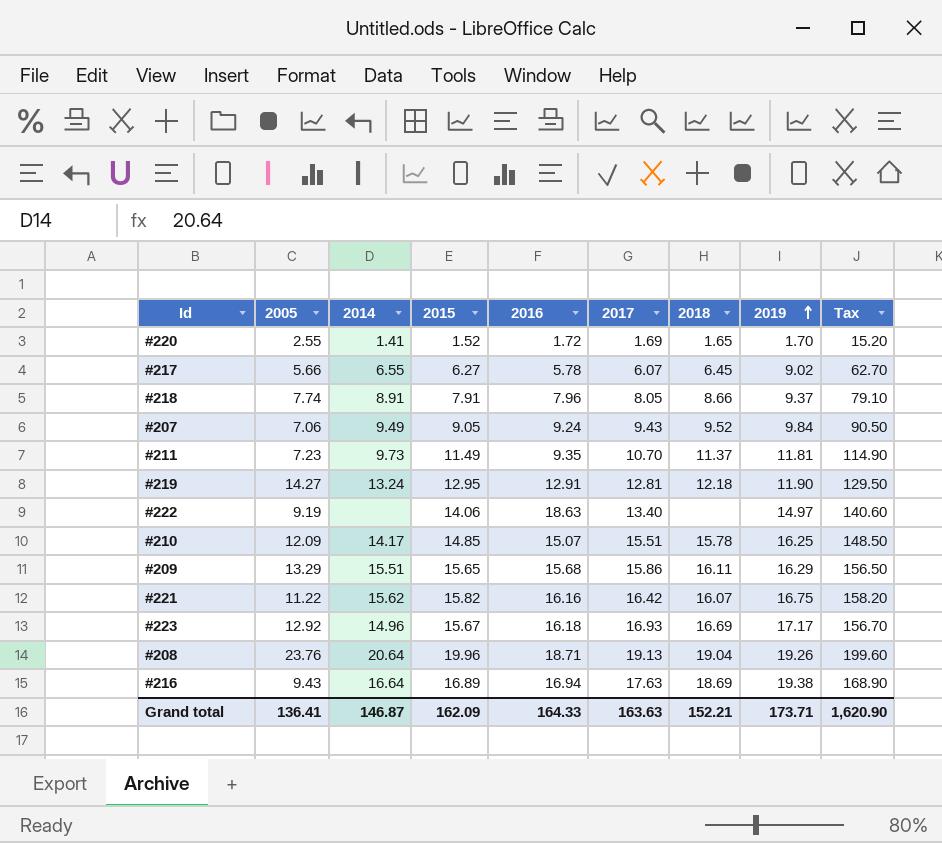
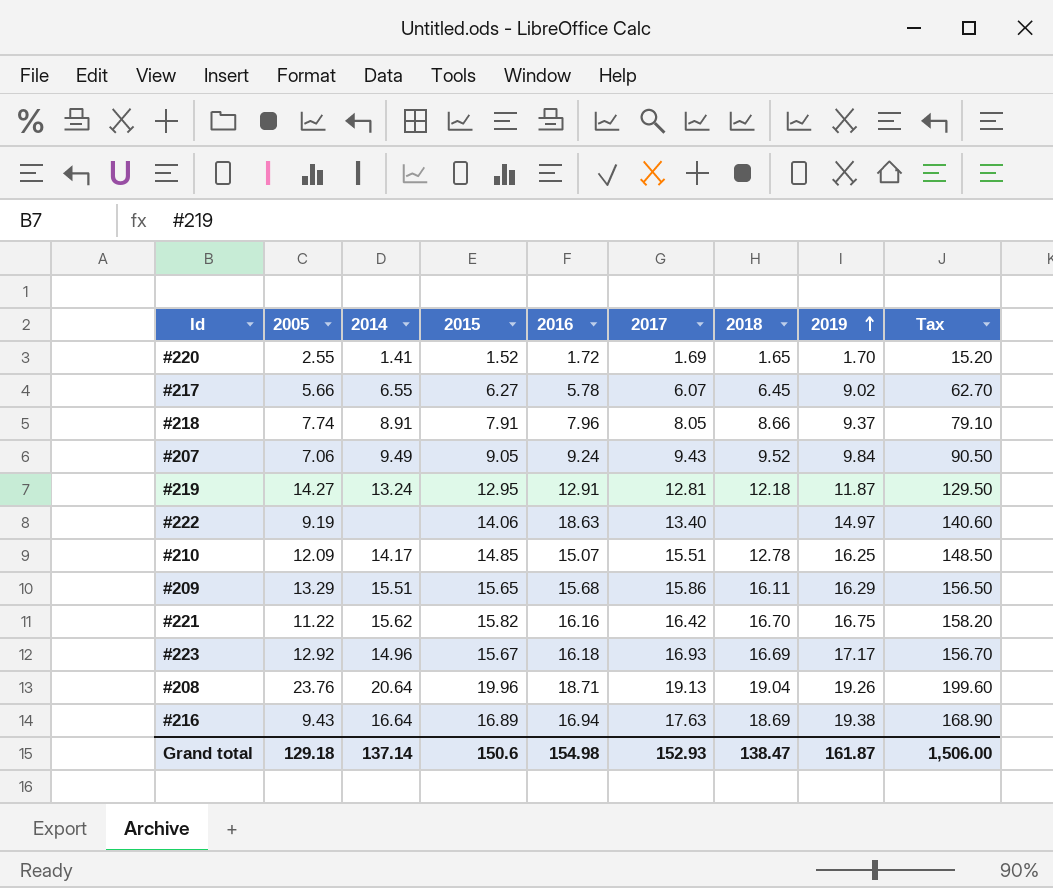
row #211: 7.23 | 9.73 | 11.49 | 9.35 | 10.70 | 11.37 | 11.81 | 114.90 -> none
#219 | 2019: 11.90 -> 11.87
#210 | 2018: 15.78 -> 12.78
#221 | 2018: 16.07 -> 16.70
Grand total | 2005: 136.41 -> 129.18
Grand total | 2014: 146.87 -> 137.14
Grand total | 2015: 162.09 -> 150.6
Grand total | 2016: 164.33 -> 154.98
Grand total | 2017: 163.63 -> 152.93
Grand total | 2018: 152.21 -> 138.47
Grand total | 2019: 173.71 -> 161.87
Grand total | Tax: 1,620.90 -> 1,506.00

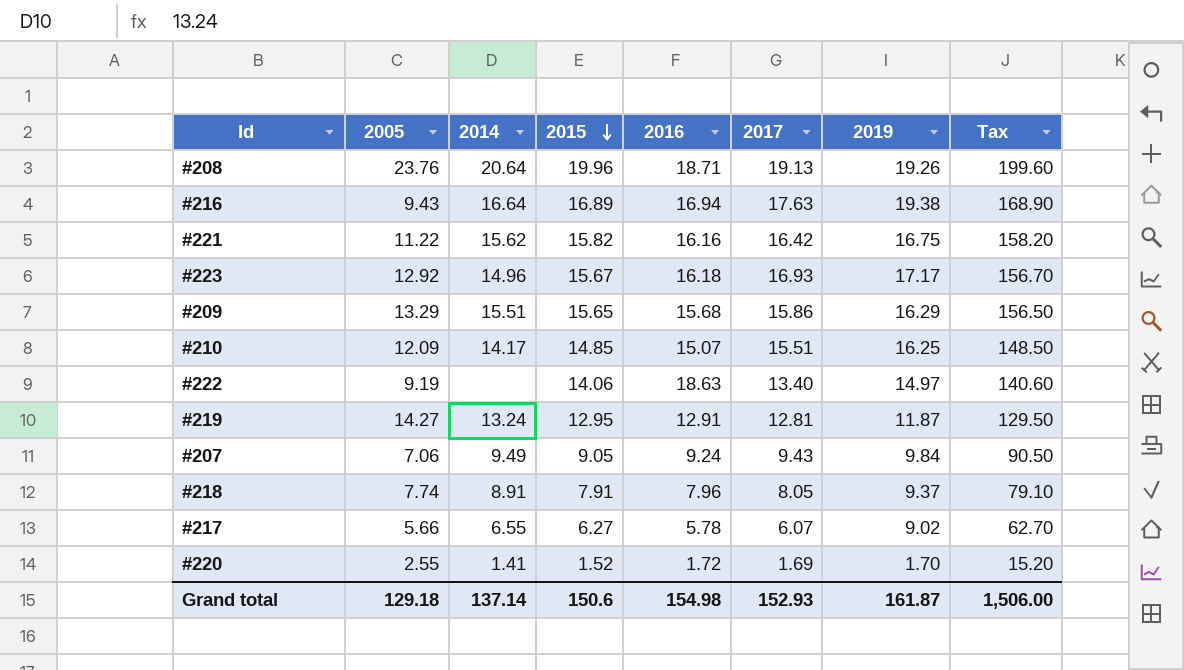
row order: 2019 ascending -> 2015 descending
column 2018 | position: 7 -> none

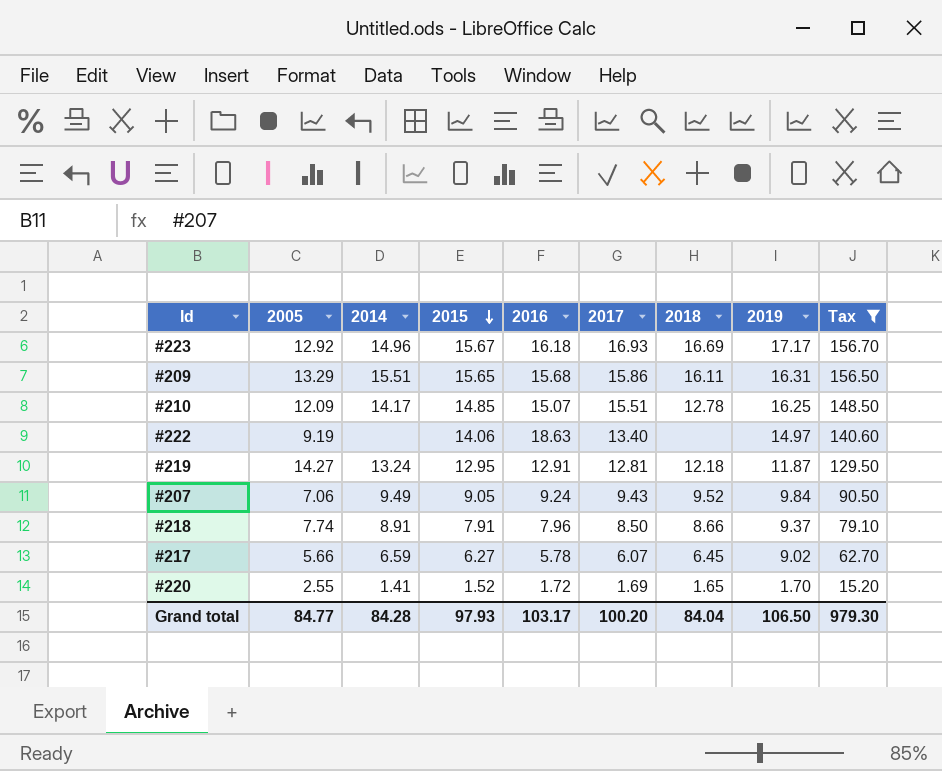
filter: none -> Tax <= 156.70
column 2018 | position: none -> 7
#209 | 2019: 16.29 -> 16.31
#218 | 2017: 8.05 -> 8.50
#217 | 2014: 6.55 -> 6.59
Grand total | 2005: 129.18 -> 84.77
Grand total | 2014: 137.14 -> 84.28
Grand total | 2015: 150.6 -> 97.93
Grand total | 2016: 154.98 -> 103.17
Grand total | 2017: 152.93 -> 100.20
Grand total | 2019: 161.87 -> 106.50
Grand total | Tax: 1,506.00 -> 979.30

